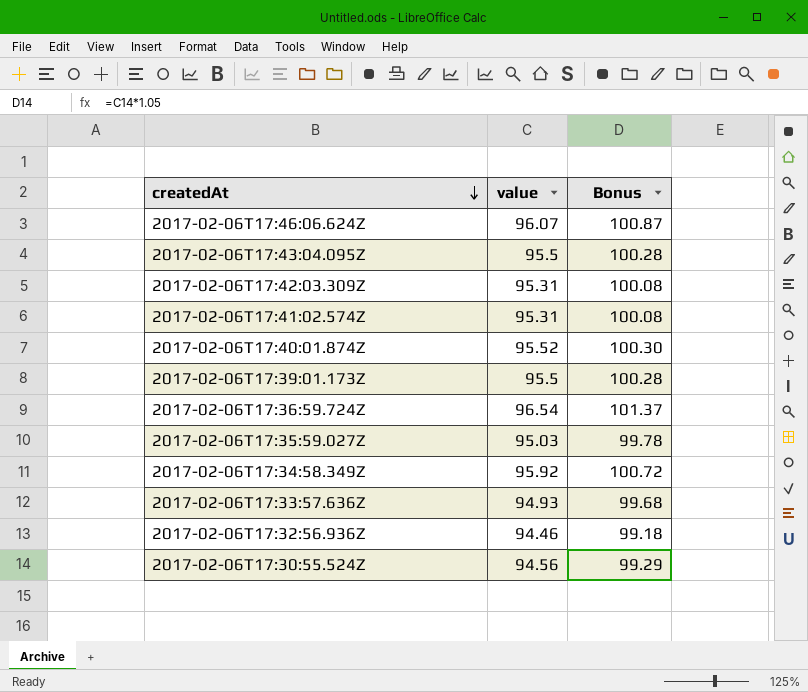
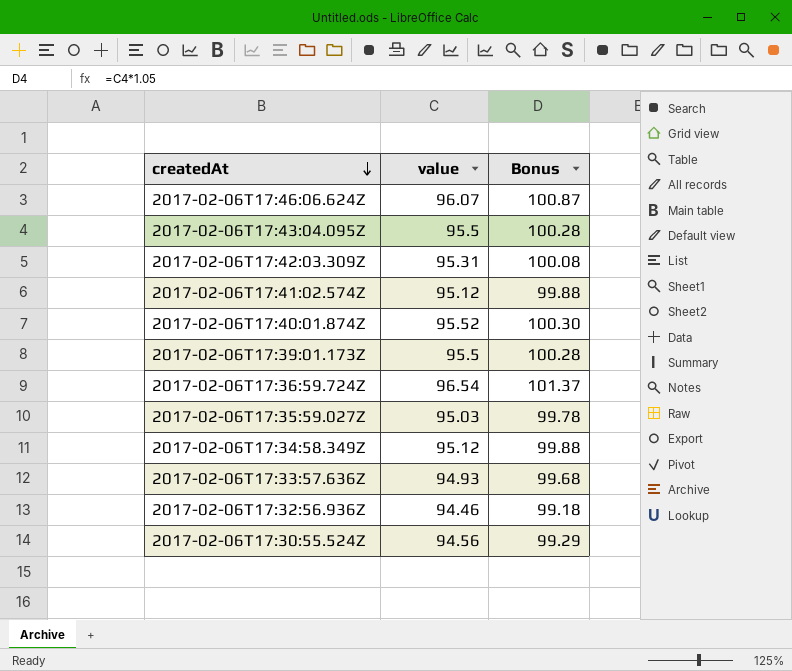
2017-02-06T17:41:02.574Z | value: 95.31 -> 95.12
2017-02-06T17:41:02.574Z | Bonus: 100.08 -> 99.88
2017-02-06T17:34:58.349Z | value: 95.92 -> 95.12
2017-02-06T17:34:58.349Z | Bonus: 100.72 -> 99.88

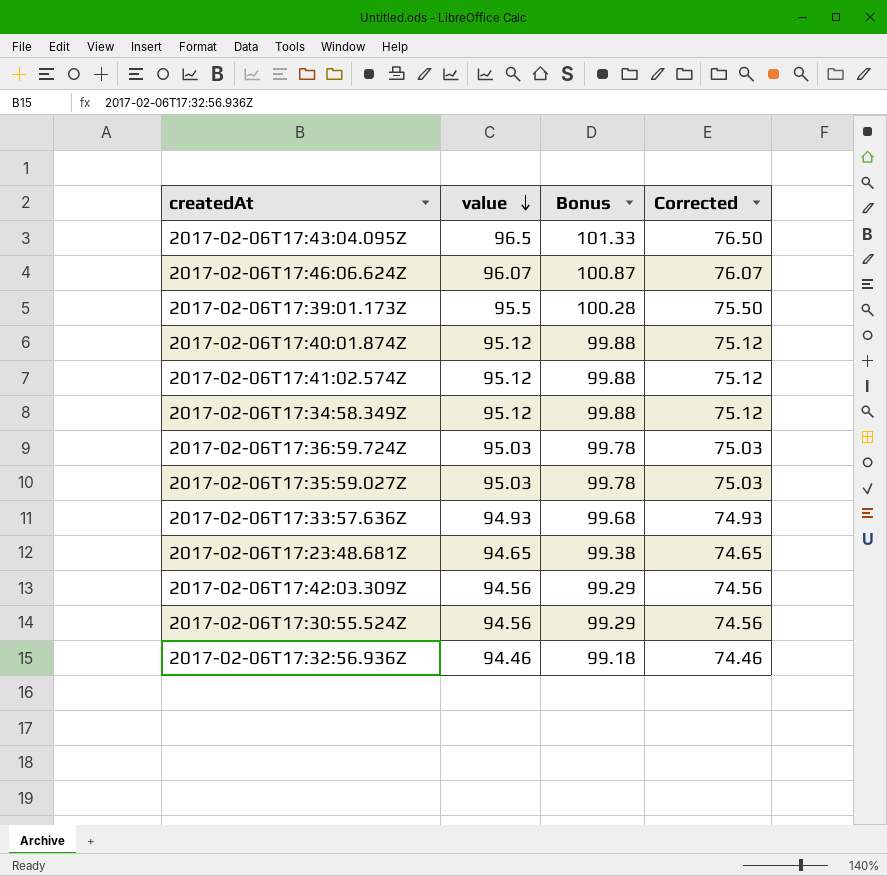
row order: createdAt descending -> value descending
column Corrected | formula: none -> [value] - 20
2017-02-06T17:43:04.095Z | value: 95.5 -> 96.5
2017-02-06T17:43:04.095Z | Bonus: 100.28 -> 101.33
2017-02-06T17:40:01.874Z | value: 95.52 -> 95.12
2017-02-06T17:40:01.874Z | Bonus: 100.30 -> 99.88
2017-02-06T17:36:59.724Z | value: 96.54 -> 95.03
2017-02-06T17:36:59.724Z | Bonus: 101.37 -> 99.78
row 2017-02-06T17:23:48.681Z: none -> 94.65 | 99.38 | 74.65
2017-02-06T17:42:03.309Z | value: 95.31 -> 94.56
2017-02-06T17:42:03.309Z | Bonus: 100.08 -> 99.29

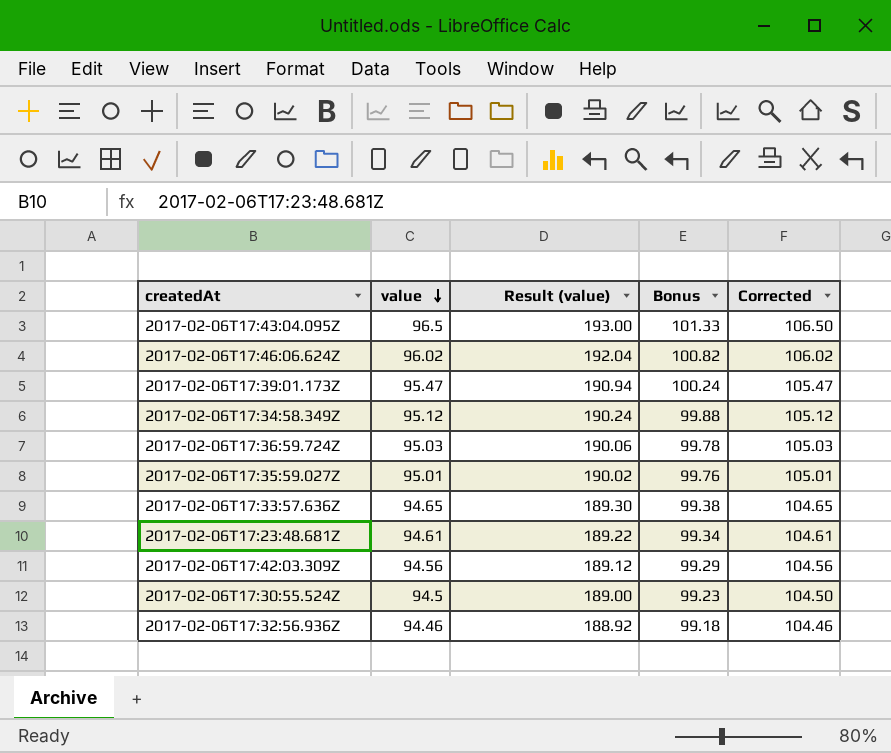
column Result (value) | formula: none -> [value] * 2
column Corrected | formula: [value] - 20 -> [value] + 10
row 2017-02-06T17:40:01.874Z: 95.12 | 99.88 | 75.12 -> none
row 2017-02-06T17:41:02.574Z: 95.12 | 99.88 | 75.12 -> none
2017-02-06T17:46:06.624Z | value: 96.07 -> 96.02
2017-02-06T17:46:06.624Z | Bonus: 100.87 -> 100.82
2017-02-06T17:39:01.173Z | value: 95.5 -> 95.47
2017-02-06T17:39:01.173Z | Bonus: 100.28 -> 100.24
2017-02-06T17:35:59.027Z | value: 95.03 -> 95.01
2017-02-06T17:35:59.027Z | Bonus: 99.78 -> 99.76
2017-02-06T17:33:57.636Z | value: 94.93 -> 94.65
2017-02-06T17:33:57.636Z | Bonus: 99.68 -> 99.38
2017-02-06T17:23:48.681Z | value: 94.65 -> 94.61
2017-02-06T17:23:48.681Z | Bonus: 99.38 -> 99.34
2017-02-06T17:30:55.524Z | value: 94.56 -> 94.5
2017-02-06T17:30:55.524Z | Bonus: 99.29 -> 99.23

